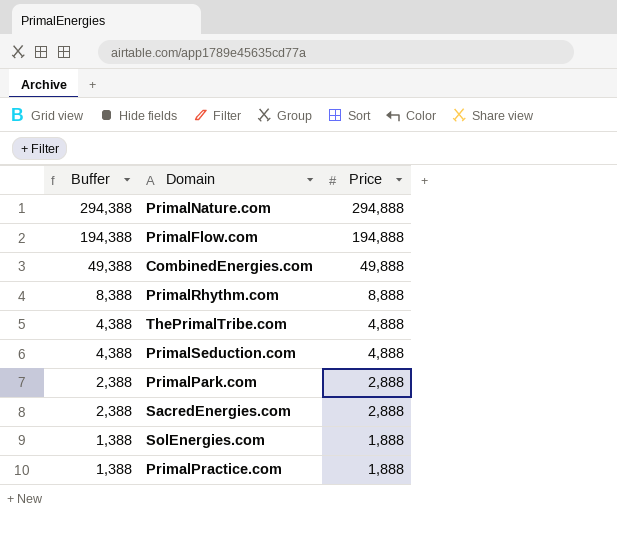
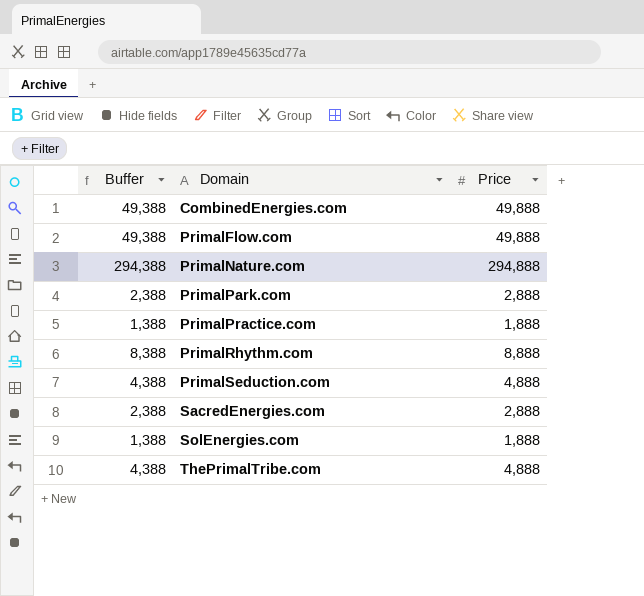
row order: Buffer descending -> Domain ascending
PrimalFlow.com | Buffer: 194,388 -> 49,388
PrimalFlow.com | Price: 194,888 -> 49,888

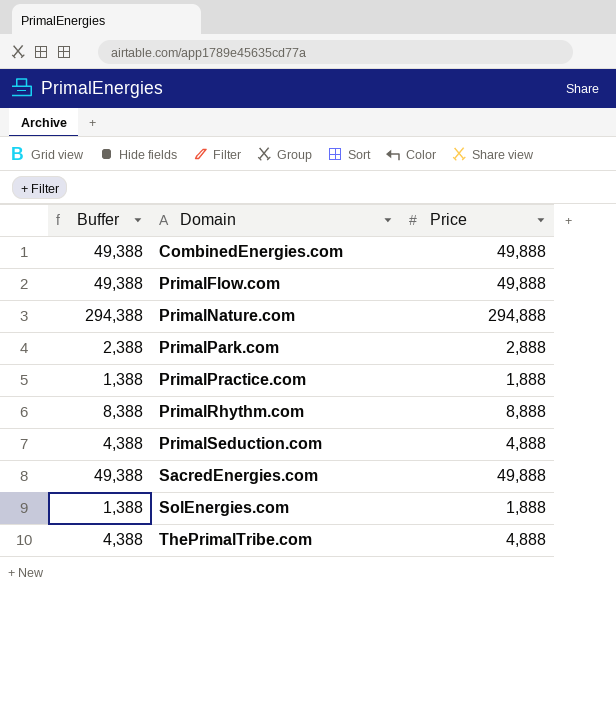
SacredEnergies.com | Buffer: 2,388 -> 49,388
SacredEnergies.com | Price: 2,888 -> 49,888

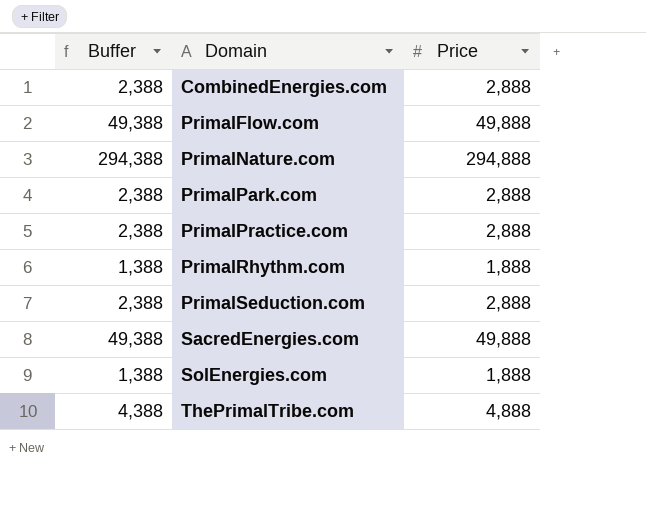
CombinedEnergies.com | Buffer: 49,388 -> 2,388
CombinedEnergies.com | Price: 49,888 -> 2,888
PrimalPractice.com | Buffer: 1,388 -> 2,388
PrimalPractice.com | Price: 1,888 -> 2,888
PrimalRhythm.com | Buffer: 8,388 -> 1,388
PrimalRhythm.com | Price: 8,888 -> 1,888
PrimalSeduction.com | Buffer: 4,388 -> 2,388
PrimalSeduction.com | Price: 4,888 -> 2,888

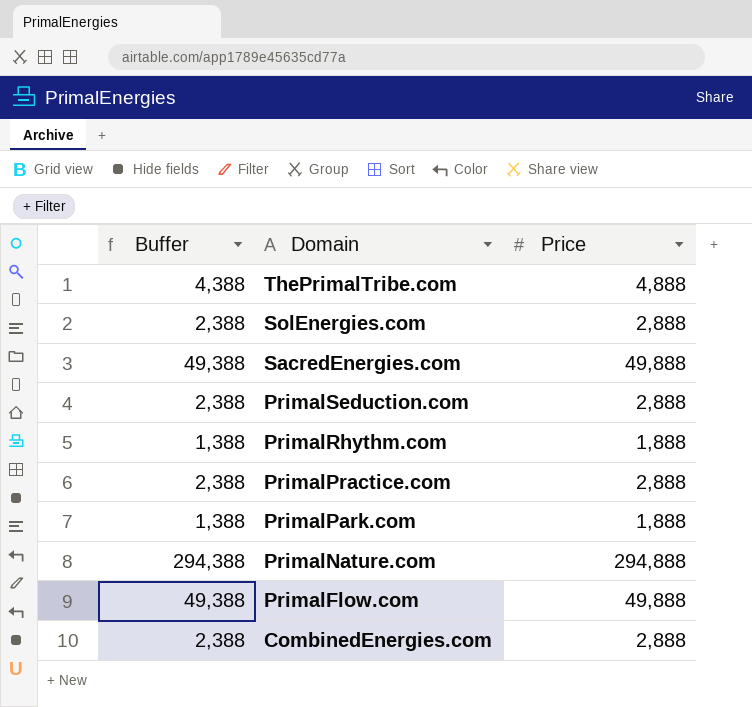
row order: Domain ascending -> Domain descending
SolEnergies.com | Buffer: 1,388 -> 2,388
SolEnergies.com | Price: 1,888 -> 2,888
PrimalPark.com | Buffer: 2,388 -> 1,388
PrimalPark.com | Price: 2,888 -> 1,888

